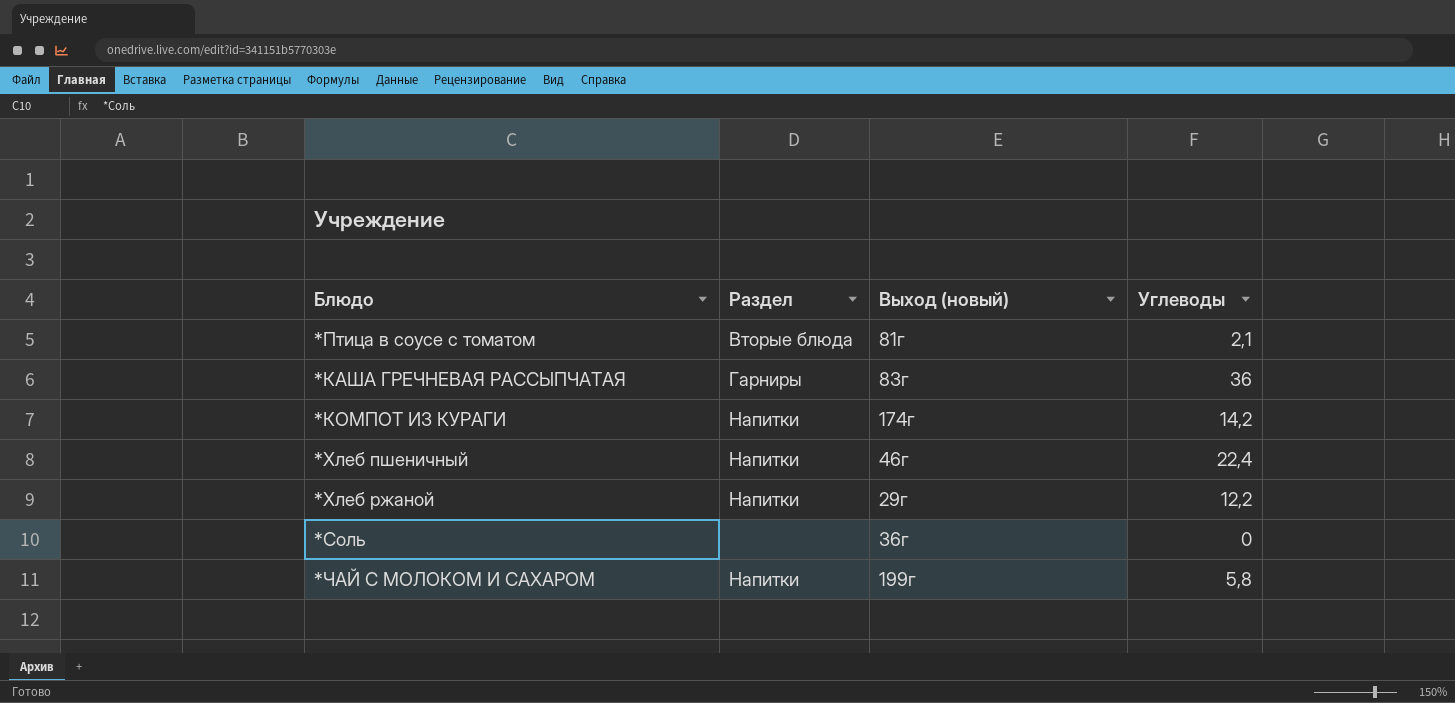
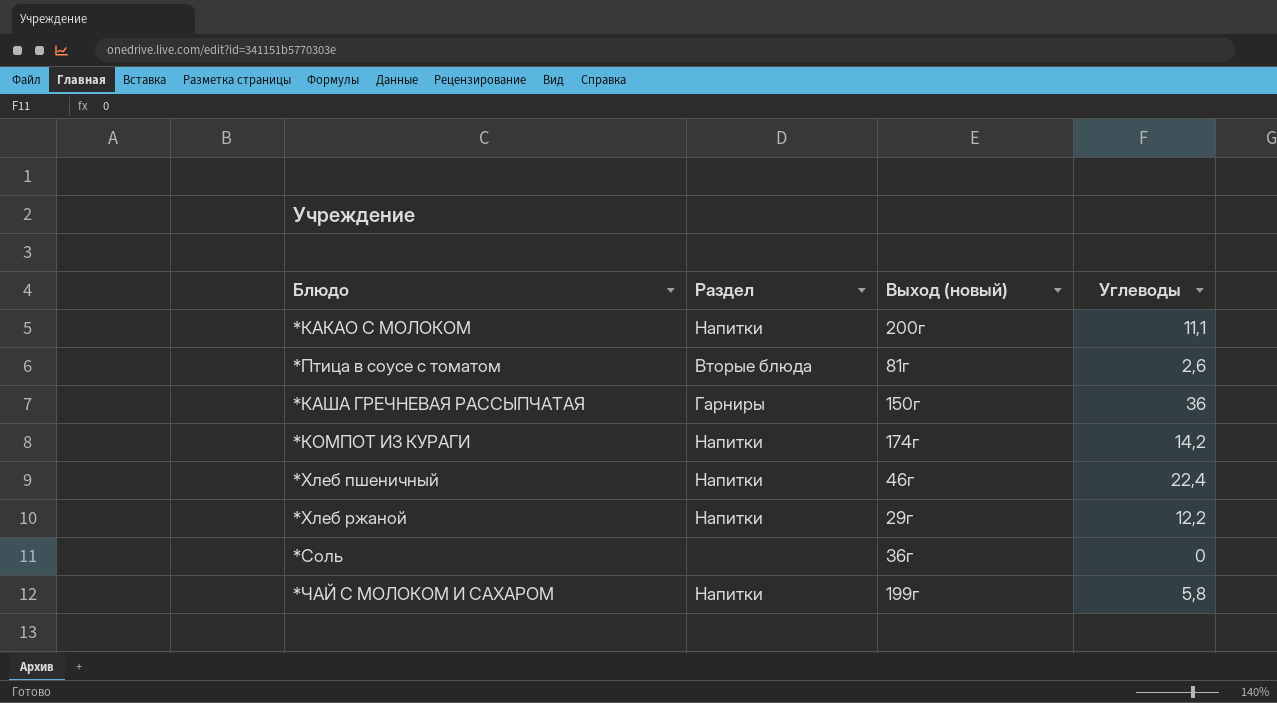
row *КАКАО С МОЛОКОМ: none -> Напитки | 200г | 11,1
*Птица в соусе с томатом | Углеводы: 2,1 -> 2,6
*КАША ГРЕЧНЕВАЯ РАССЫПЧАТАЯ | Выход (новый): 83г -> 150г

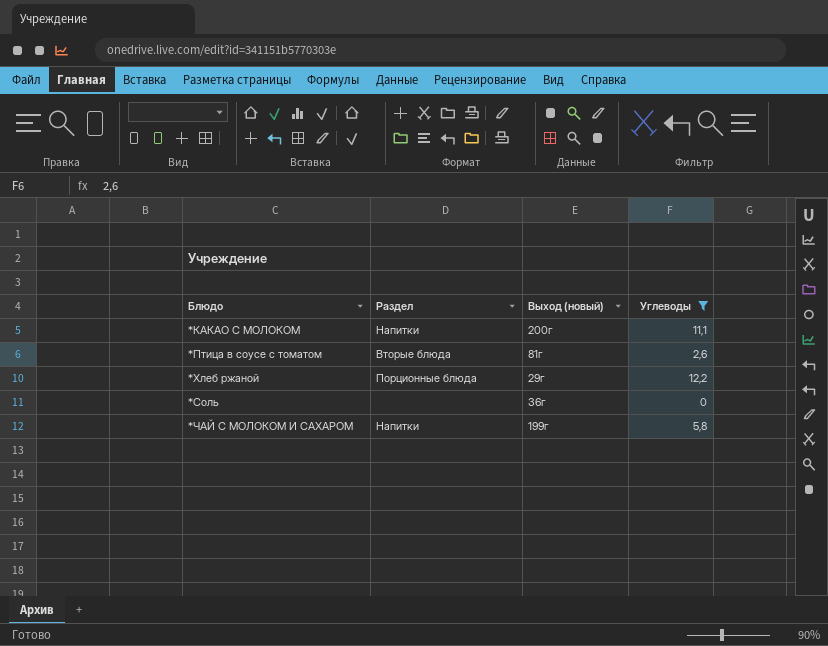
filter: none -> Углеводы <= 12,2
*Хлеб ржаной | Раздел: Напитки -> Порционные блюда

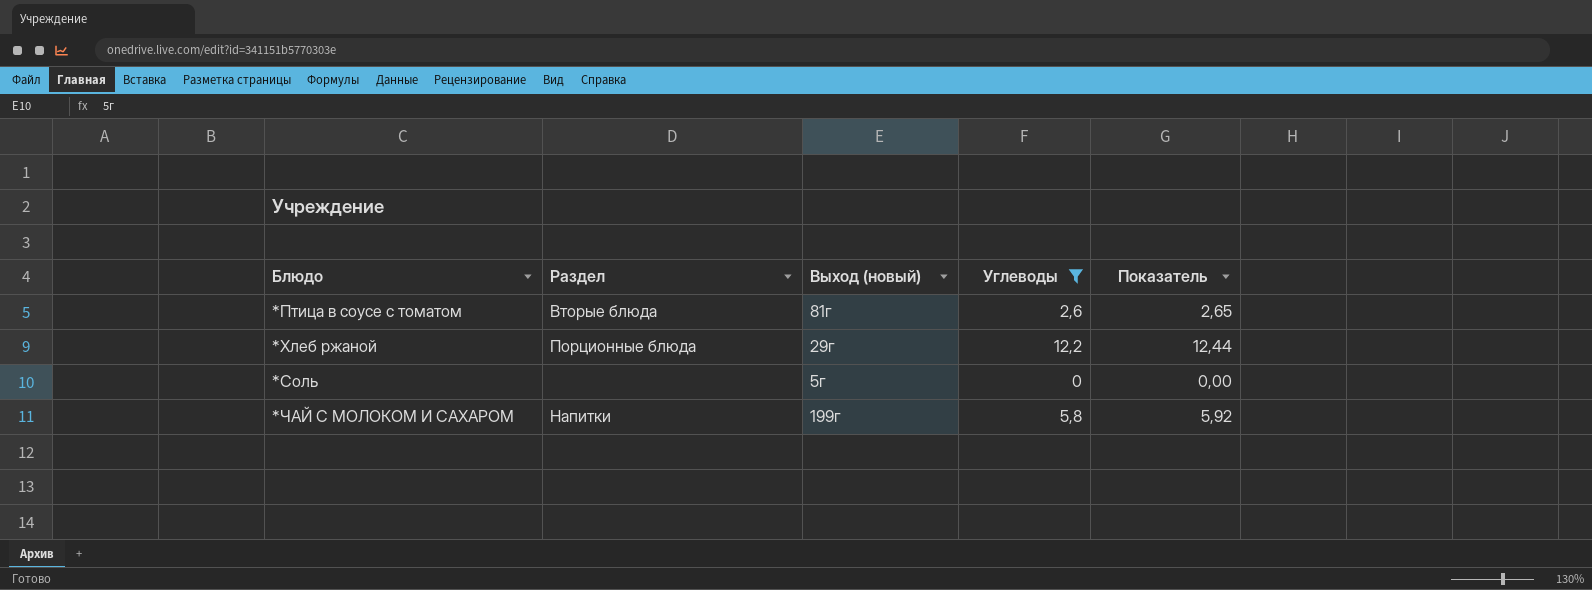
column Показатель | formula: none -> [Углеводы] * 1,02
row *КАКАО С МОЛОКОМ: Напитки | 200г | 11,1 -> none
*Соль | Выход (новый): 36г -> 5г

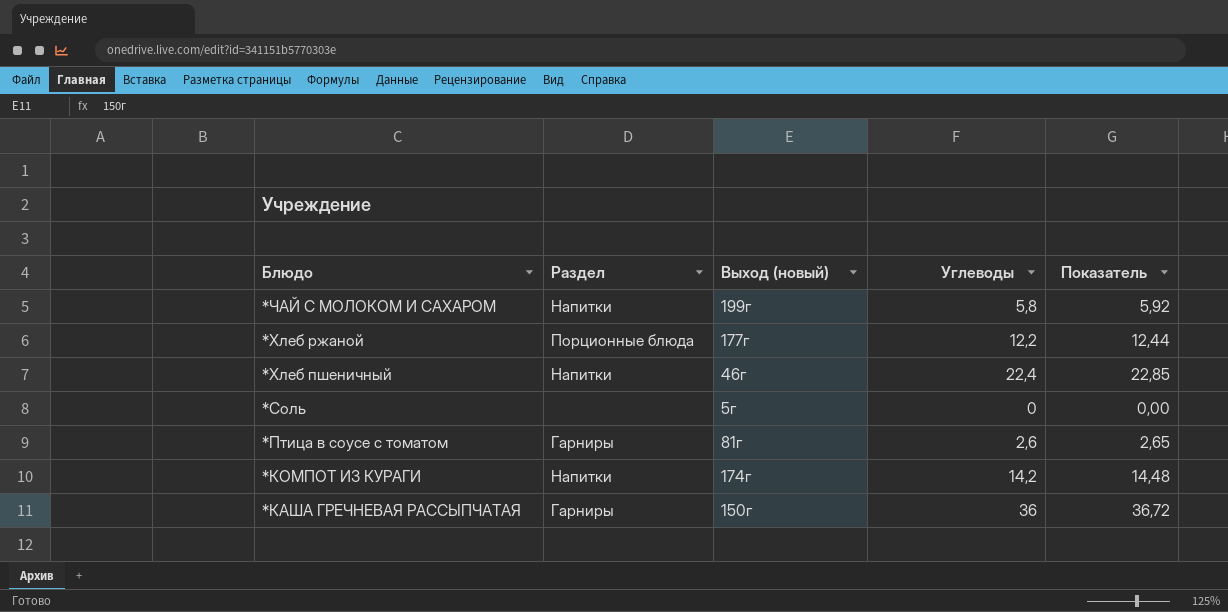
filter: Углеводы <= 12,2 -> none
row order: none -> Блюдо descending
*Хлеб ржаной | Выход (новый): 29г -> 177г
*Птица в соусе с томатом | Раздел: Вторые блюда -> Гарниры

